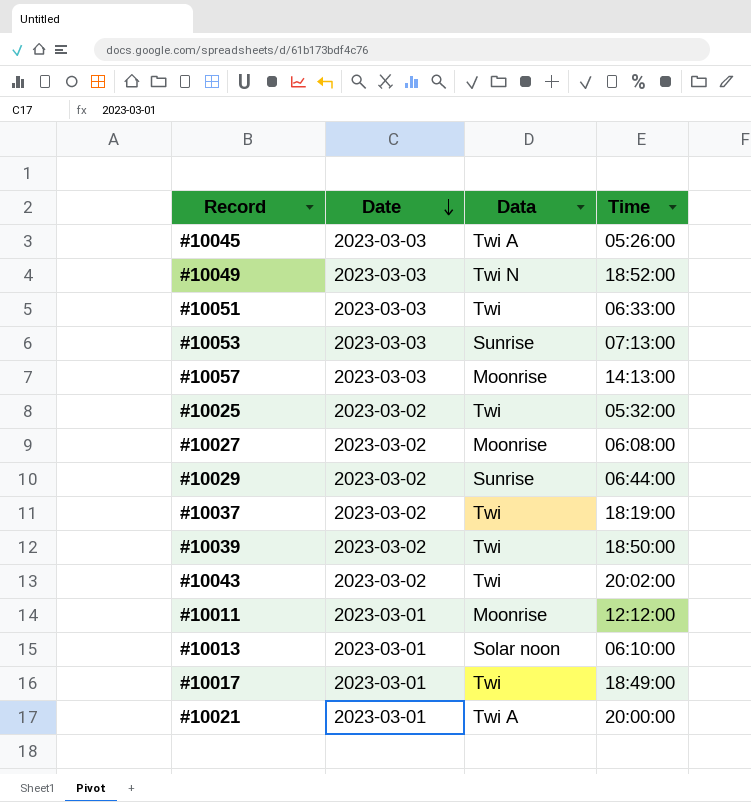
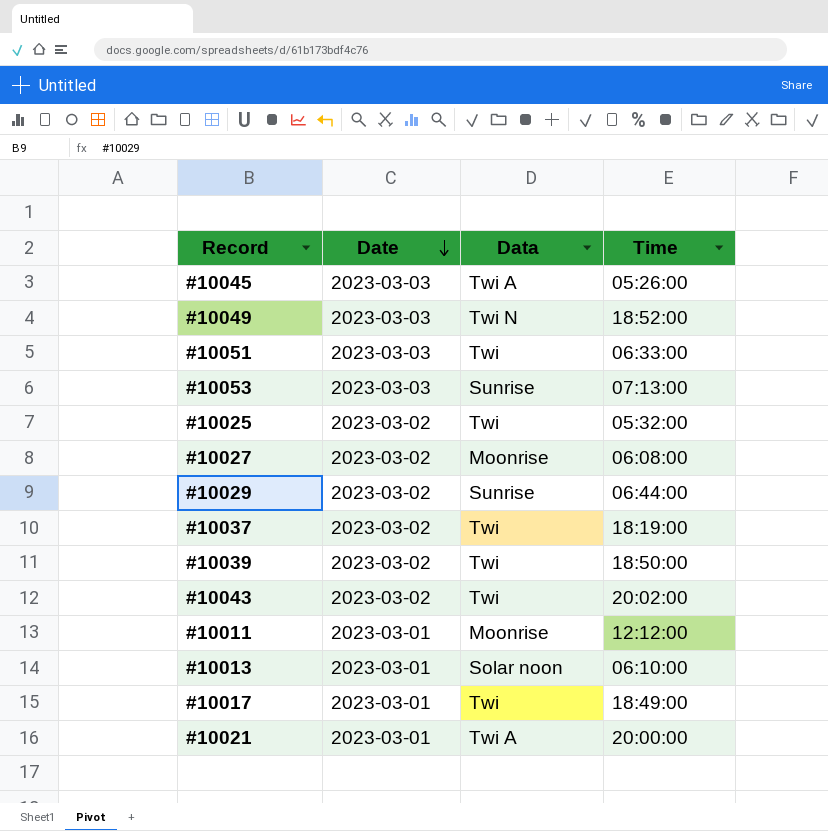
row #10057: 2023-03-03 | Moonrise | 14:13:00 -> none

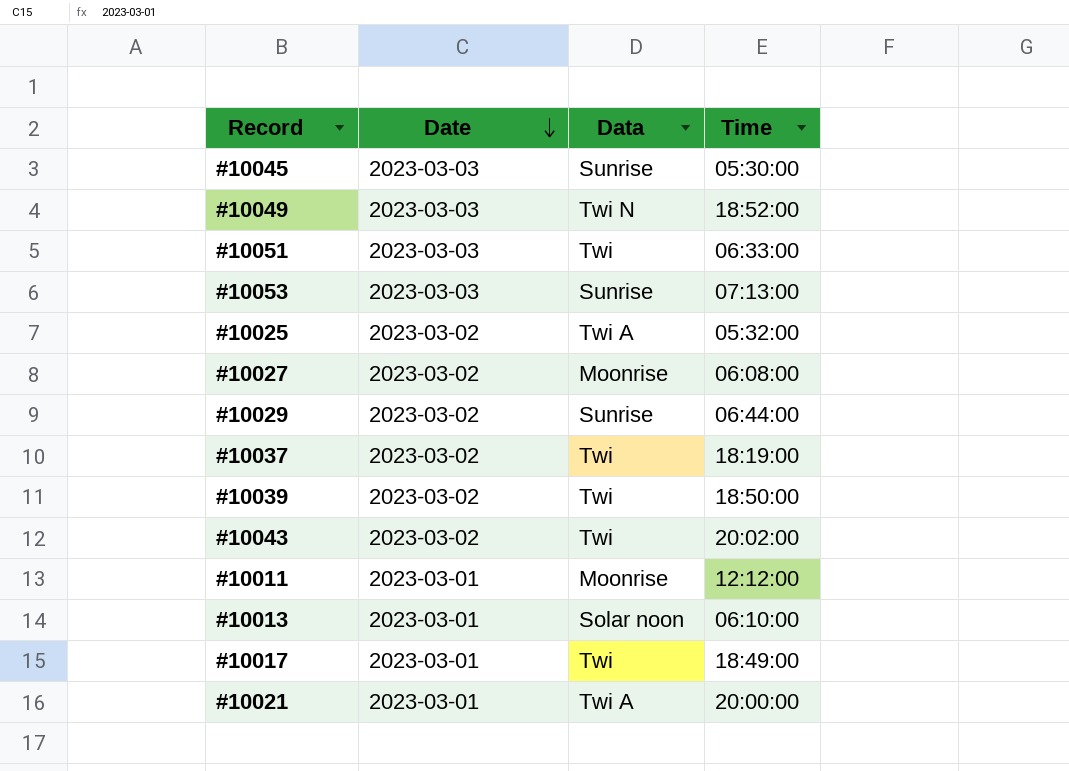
#10045 | Data: Twi A -> Sunrise
#10045 | Time: 05:26:00 -> 05:30:00
#10025 | Data: Twi -> Twi A

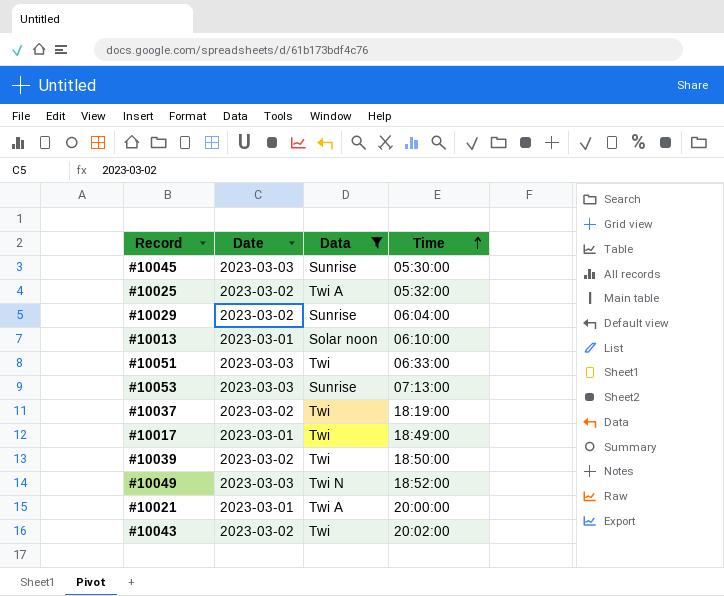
filter: none -> Data != Moonrise
row order: Date descending -> Time ascending
#10029 | Time: 06:44:00 -> 06:04:00

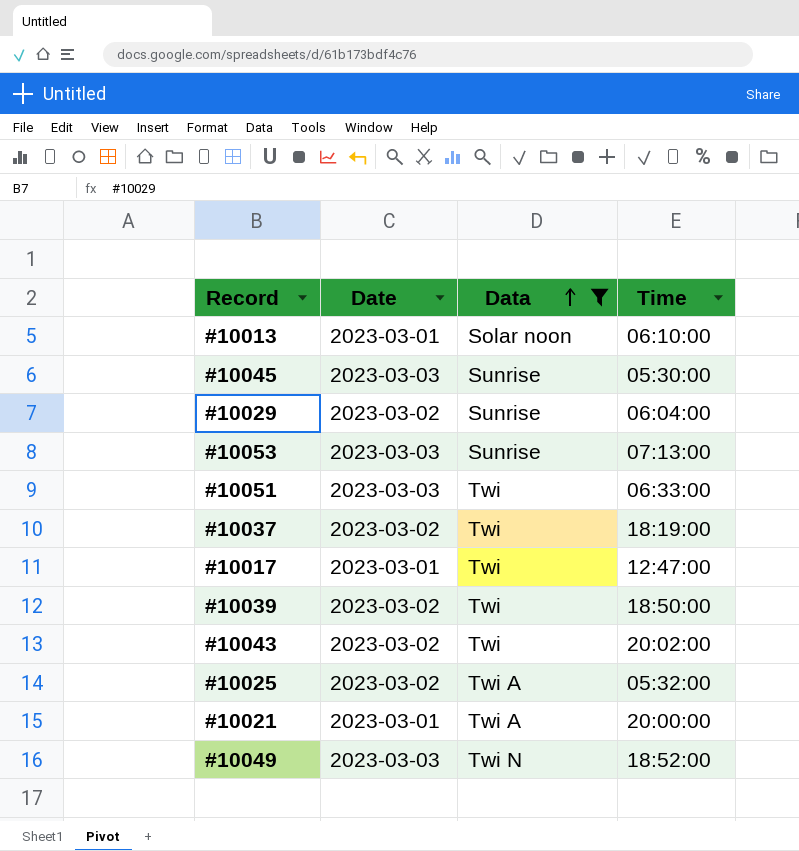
row order: Time ascending -> Data ascending
#10017 | Time: 18:49:00 -> 12:47:00

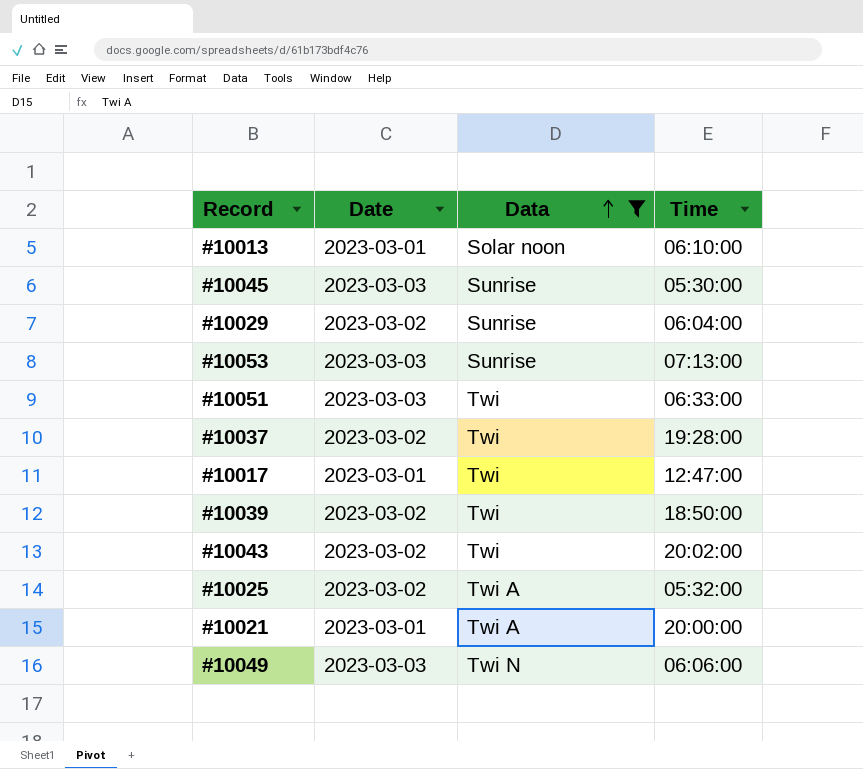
#10037 | Time: 18:19:00 -> 19:28:00
#10049 | Time: 18:52:00 -> 06:06:00

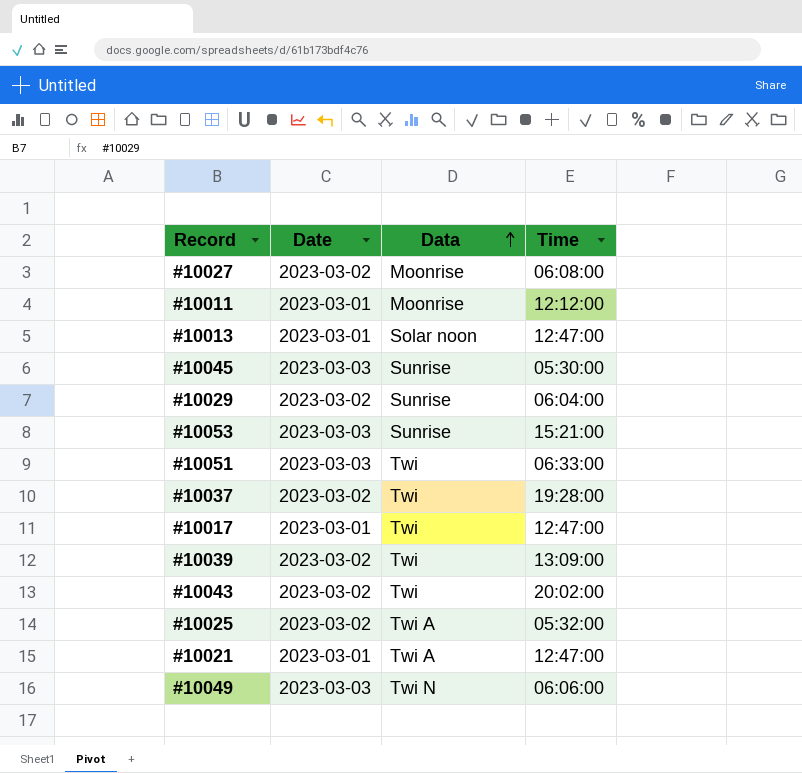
filter: Data != Moonrise -> none
#10013 | Time: 06:10:00 -> 12:47:00
#10053 | Time: 07:13:00 -> 15:21:00
#10039 | Time: 18:50:00 -> 13:09:00
#10021 | Time: 20:00:00 -> 12:47:00

